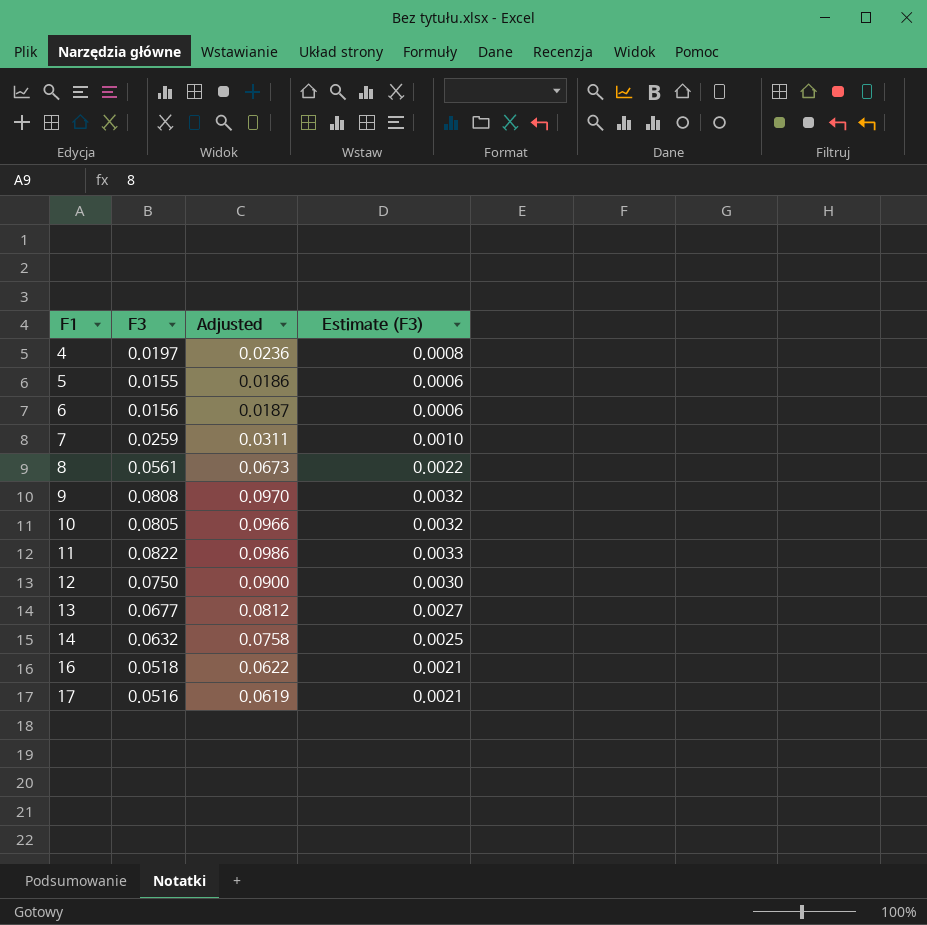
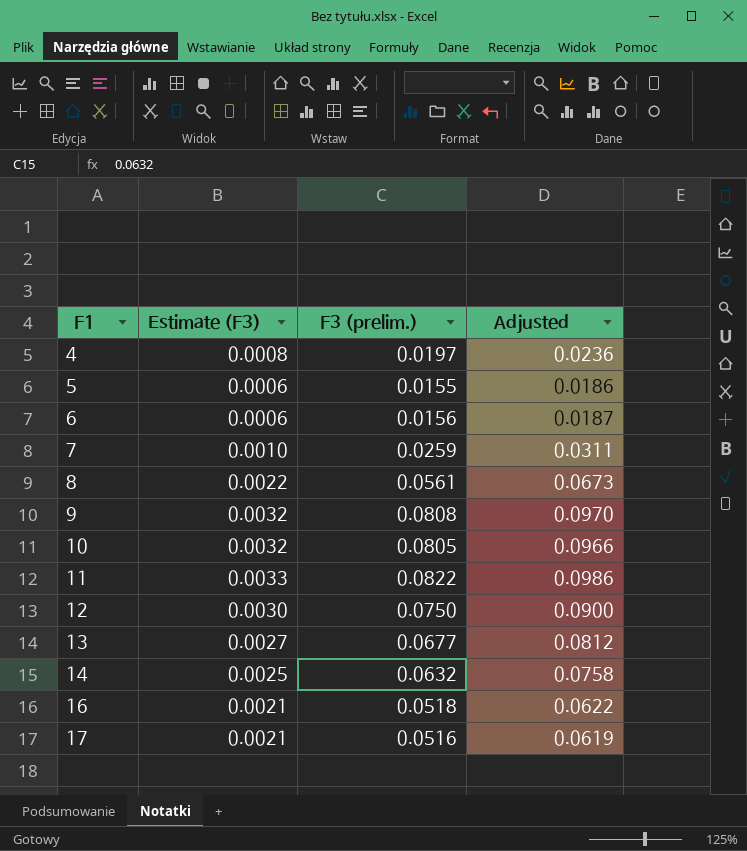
column Estimate (F3) | position: 4 -> 2
column name: F3 -> F3 (prelim.)

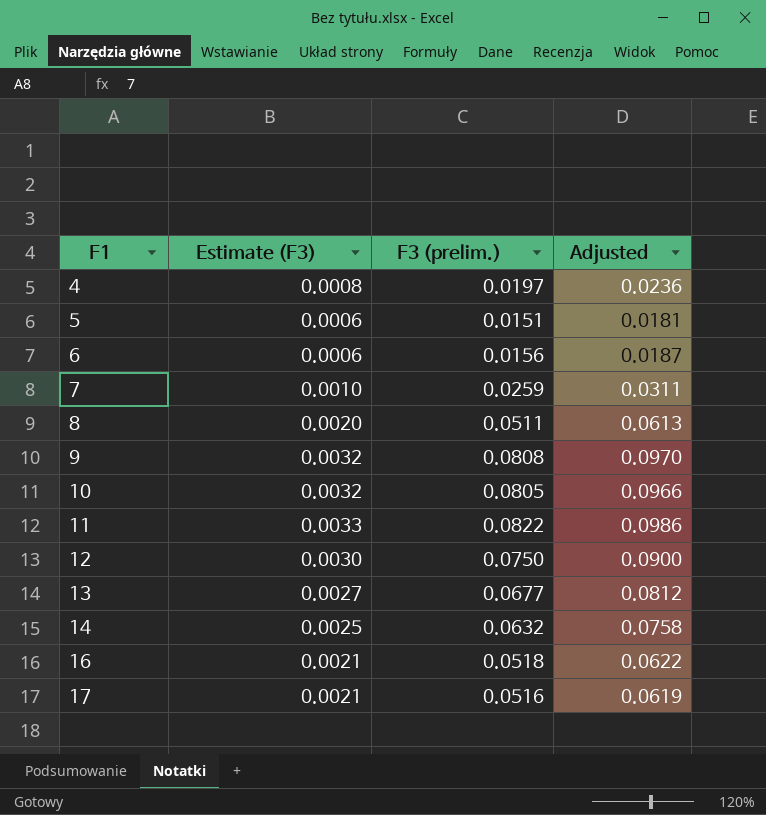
5 | F3 (prelim.): 0.0155 -> 0.0151
5 | Adjusted: 0.0186 -> 0.0181
8 | Estimate (F3): 0.0022 -> 0.0020
8 | F3 (prelim.): 0.0561 -> 0.0511
8 | Adjusted: 0.0673 -> 0.0613

